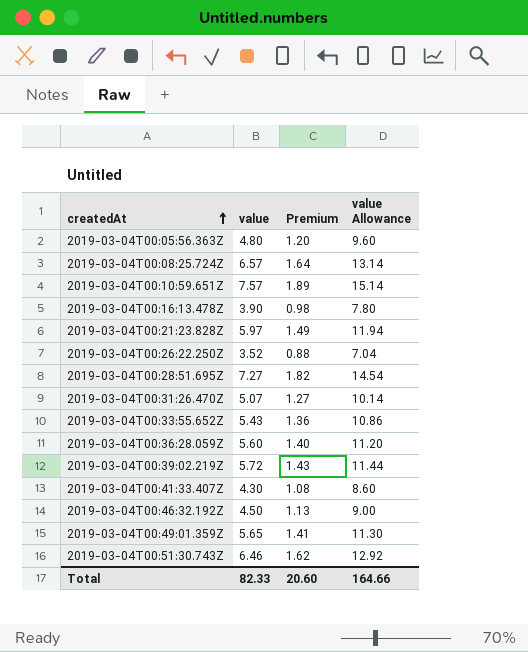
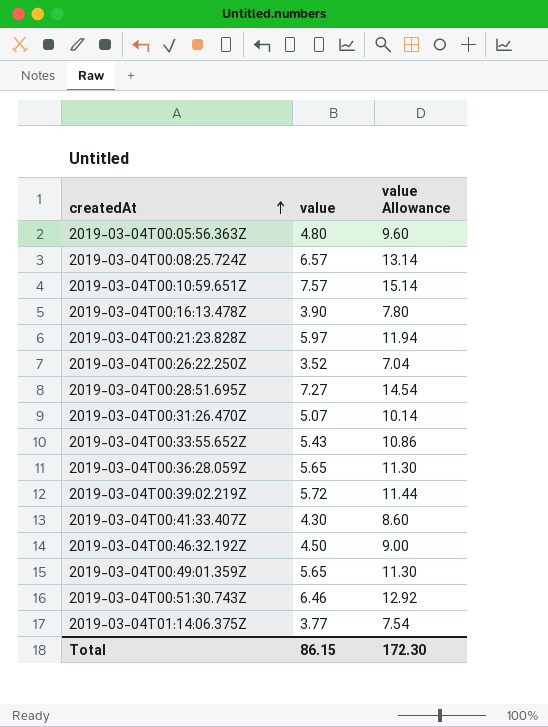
column Premium | formula: [value] * 0.25 -> none
2019-03-04T00:36:28.059Z | value: 5.60 -> 5.65
2019-03-04T00:36:28.059Z | value Allowance: 11.20 -> 11.30
row 2019-03-04T01:14:06.375Z: none -> 3.77 | 7.54
Total | value: 82.33 -> 86.15
Total | value Allowance: 164.66 -> 172.30

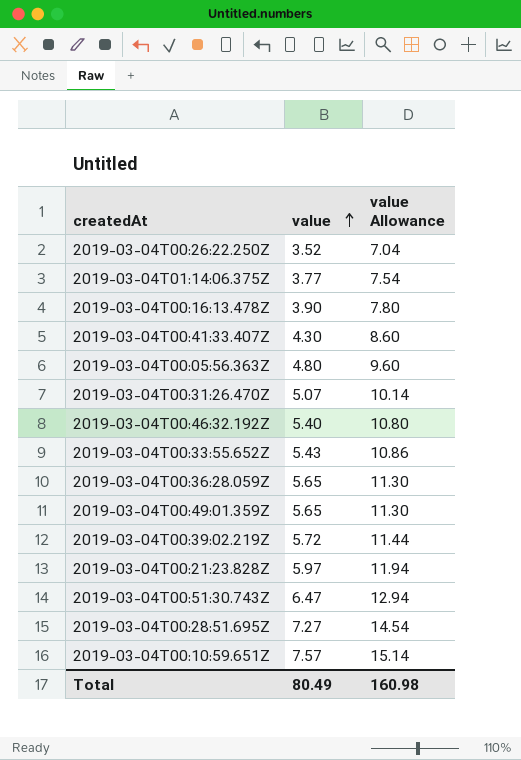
row order: createdAt ascending -> value ascending
row 2019-03-04T00:08:25.724Z: 6.57 | 13.14 -> none
2019-03-04T00:46:32.192Z | value: 4.50 -> 5.40
2019-03-04T00:46:32.192Z | value Allowance: 9.00 -> 10.80
2019-03-04T00:51:30.743Z | value: 6.46 -> 6.47
2019-03-04T00:51:30.743Z | value Allowance: 12.92 -> 12.94
Total | value: 86.15 -> 80.49
Total | value Allowance: 172.30 -> 160.98

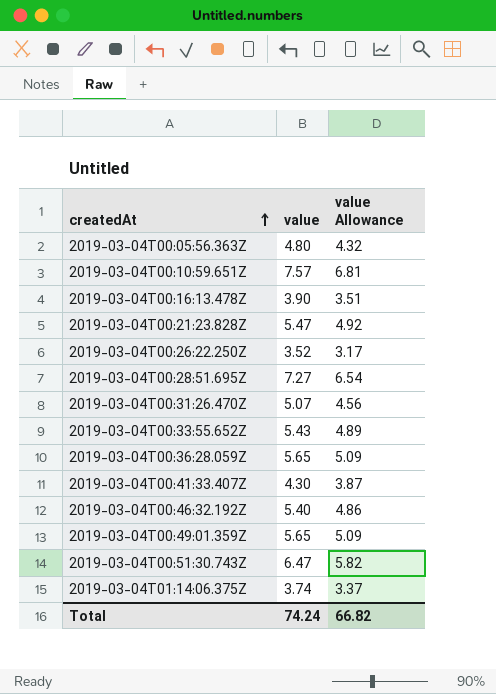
row order: value ascending -> createdAt ascending
column value Allowance | formula: [value] * 2 -> [value] * 0.9
row 2019-03-04T00:39:02.219Z: 5.72 | 11.44 -> none
2019-03-04T00:21:23.828Z | value: 5.97 -> 5.47
2019-03-04T01:14:06.375Z | value: 3.77 -> 3.74
Total | value: 80.49 -> 74.24
Total | value Allowance: 160.98 -> 66.82

